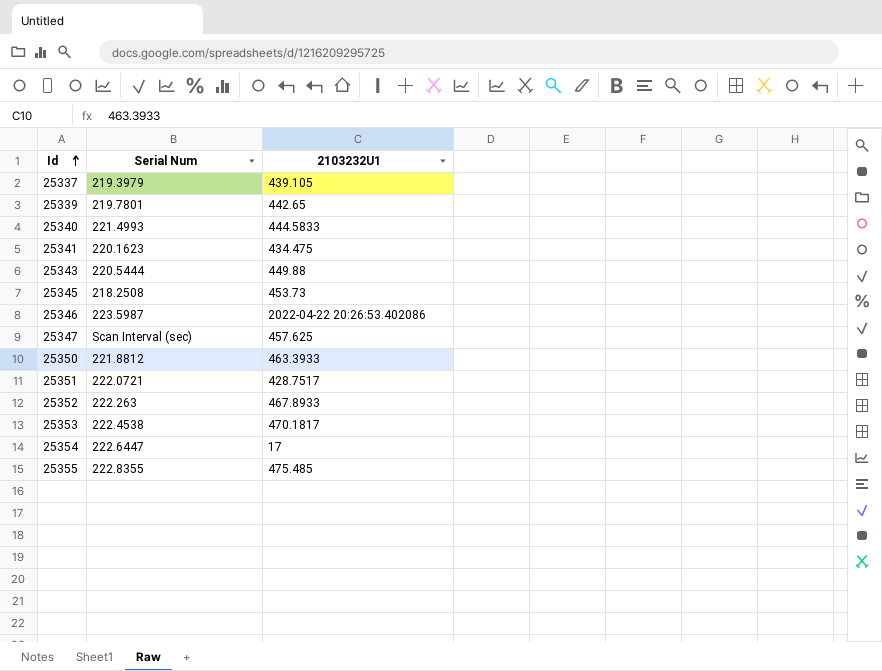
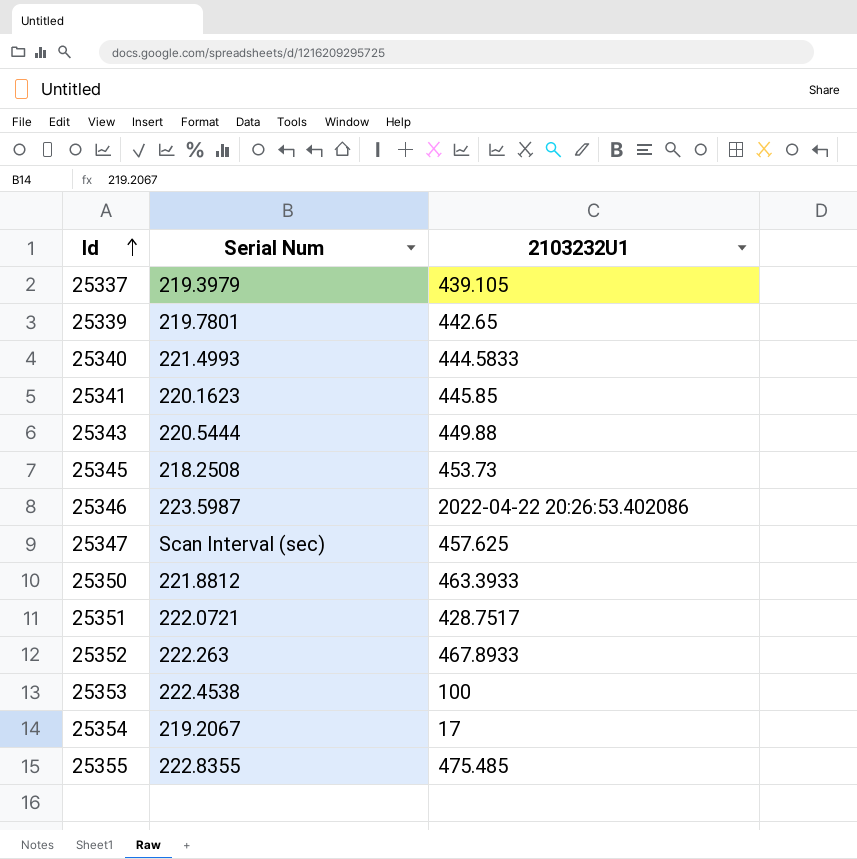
25341 | 2103232U1: 434.475 -> 445.85
25353 | 2103232U1: 470.1817 -> 100
25354 | Serial Num: 222.6447 -> 219.2067

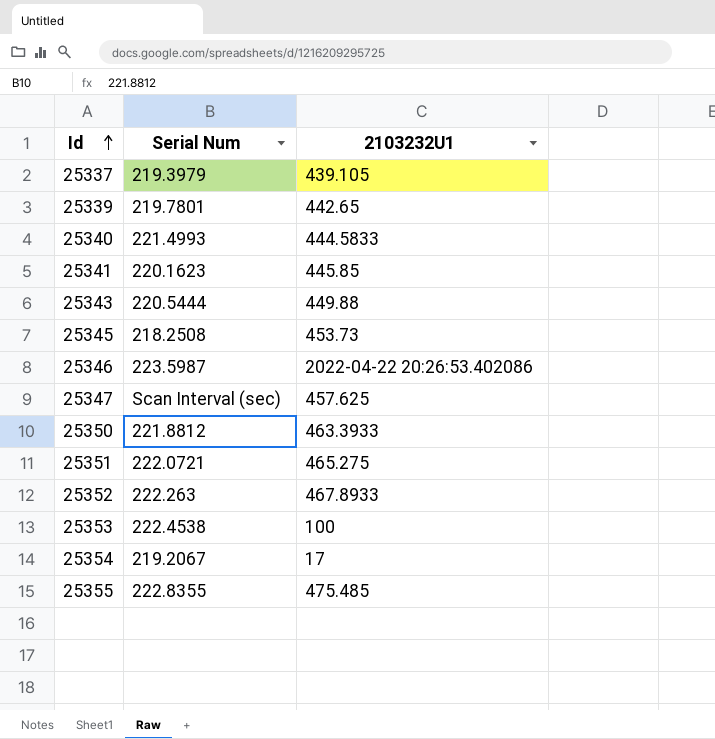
25351 | 2103232U1: 428.7517 -> 465.275

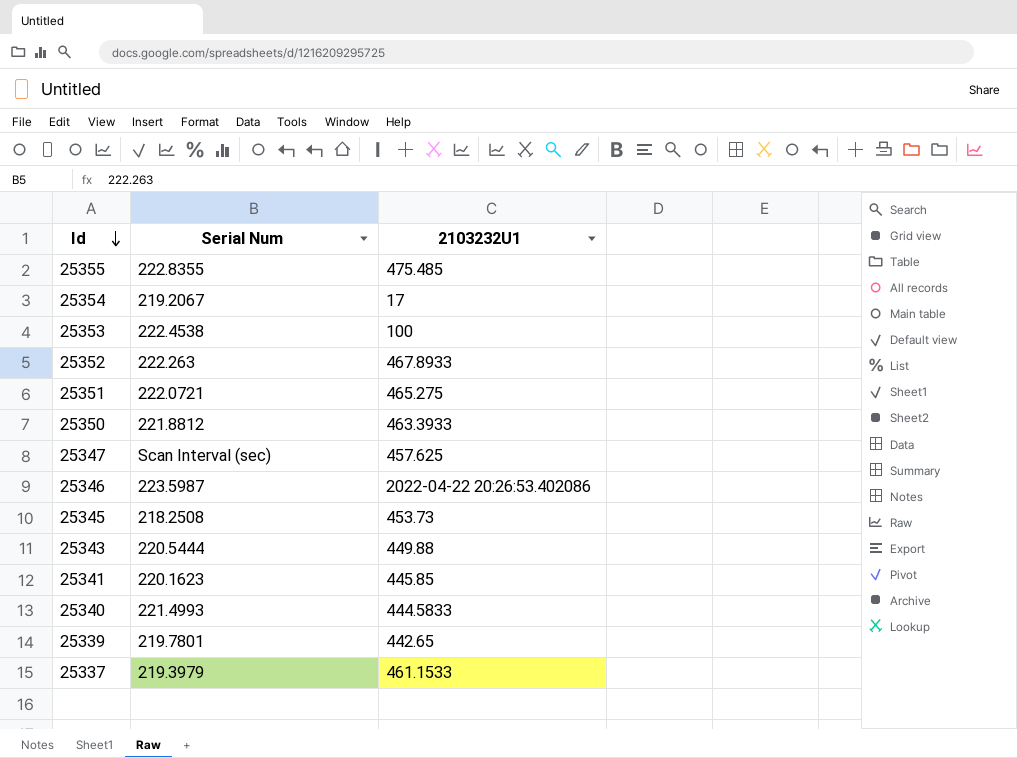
row order: Id ascending -> Id descending
25337 | 2103232U1: 439.105 -> 461.1533

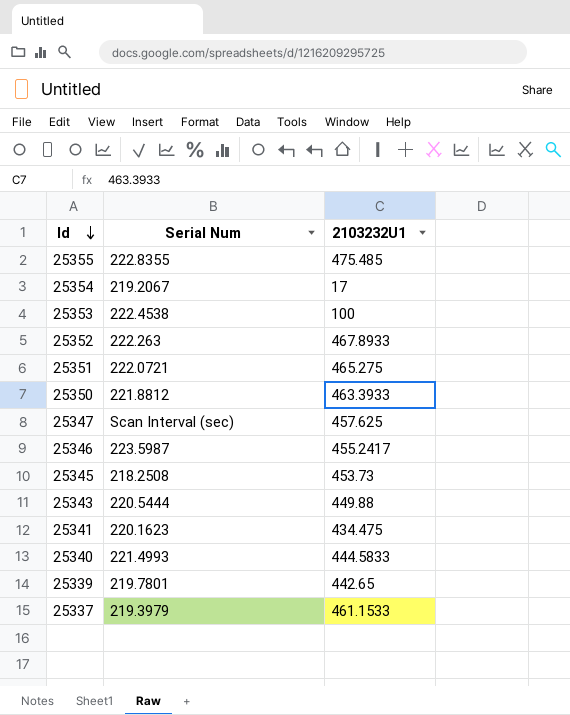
25346 | 2103232U1: 2022-04-22 20:26:53.402086 -> 455.2417
25341 | 2103232U1: 445.85 -> 434.475

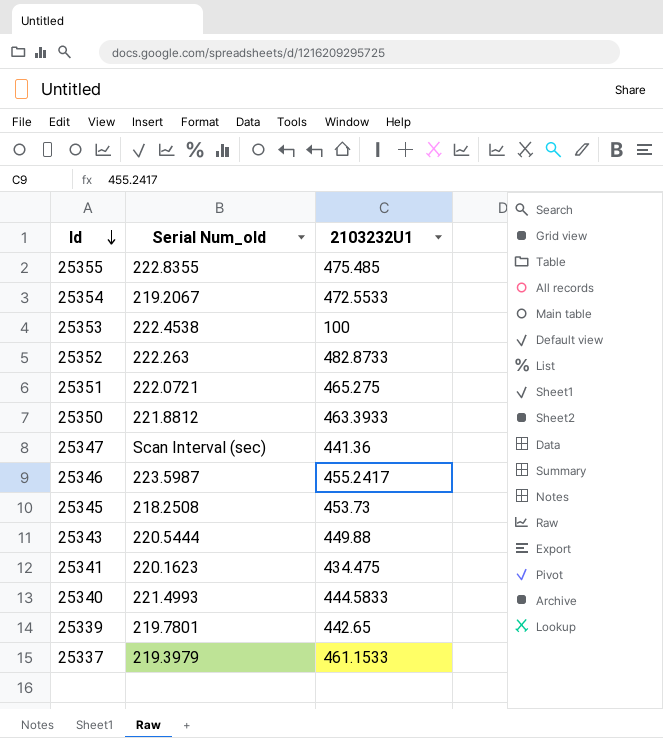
column name: Serial Num -> Serial Num_old
25354 | 2103232U1: 17 -> 472.5533
25352 | 2103232U1: 467.8933 -> 482.8733
25347 | 2103232U1: 457.625 -> 441.36

